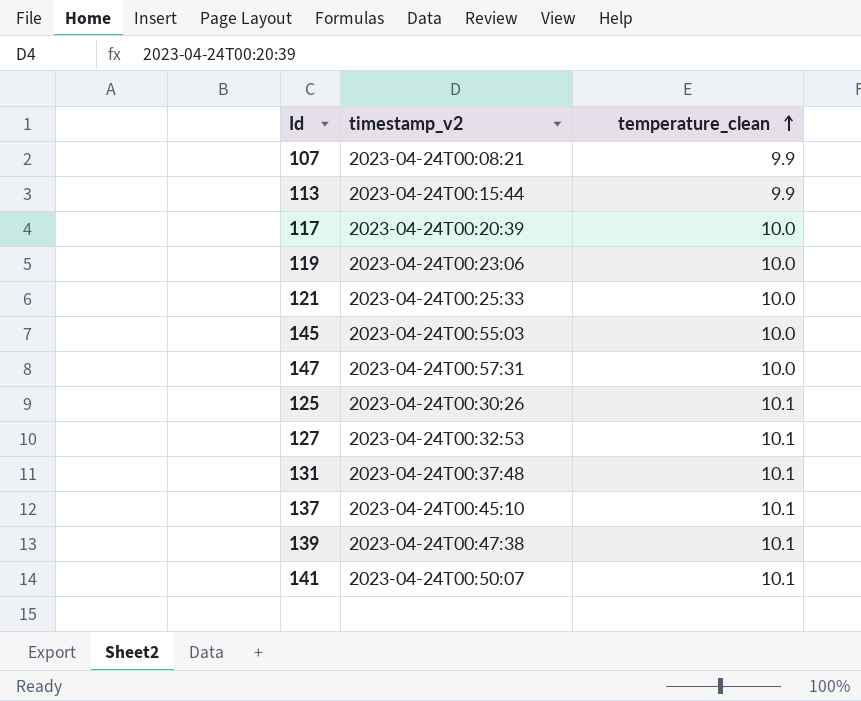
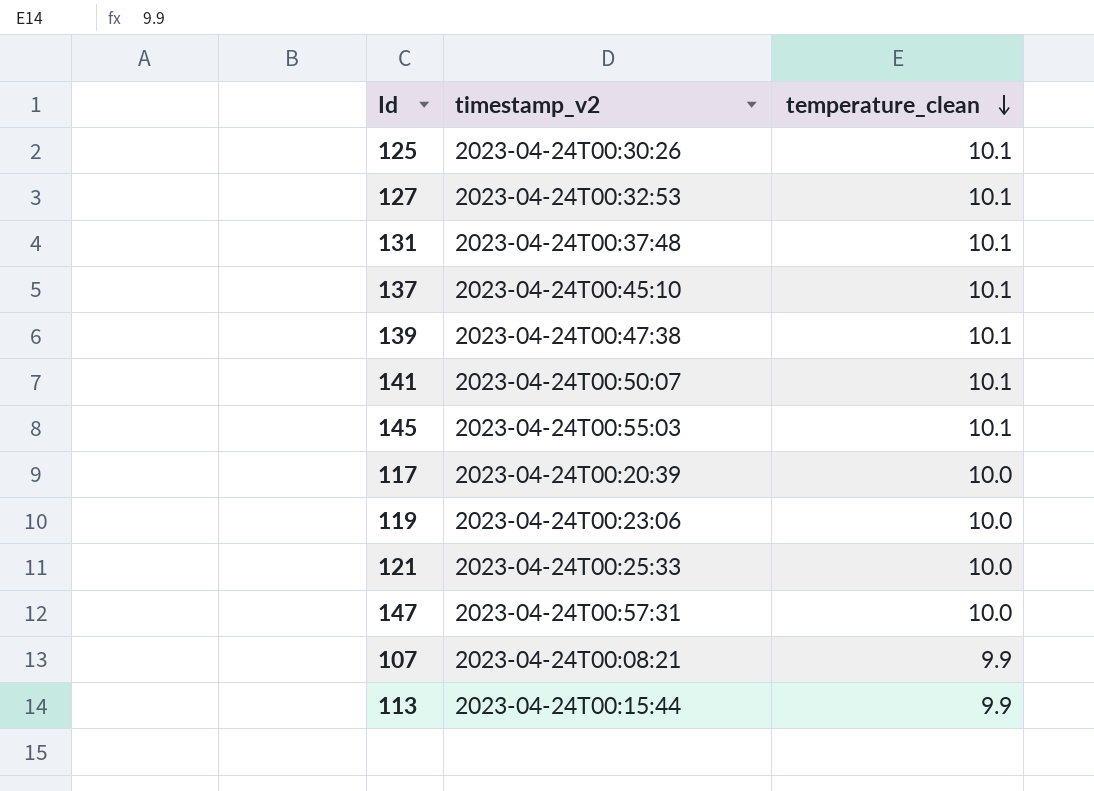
row order: temperature_clean ascending -> temperature_clean descending
145 | temperature_clean: 10.0 -> 10.1

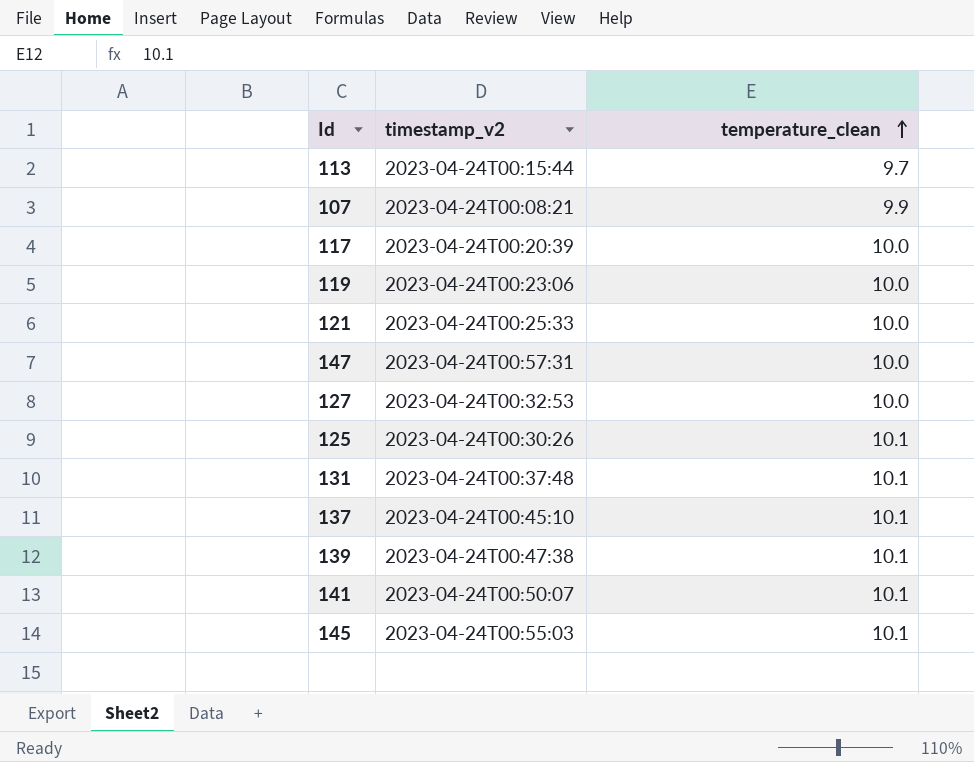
row order: temperature_clean descending -> temperature_clean ascending
113 | temperature_clean: 9.9 -> 9.7
127 | temperature_clean: 10.1 -> 10.0

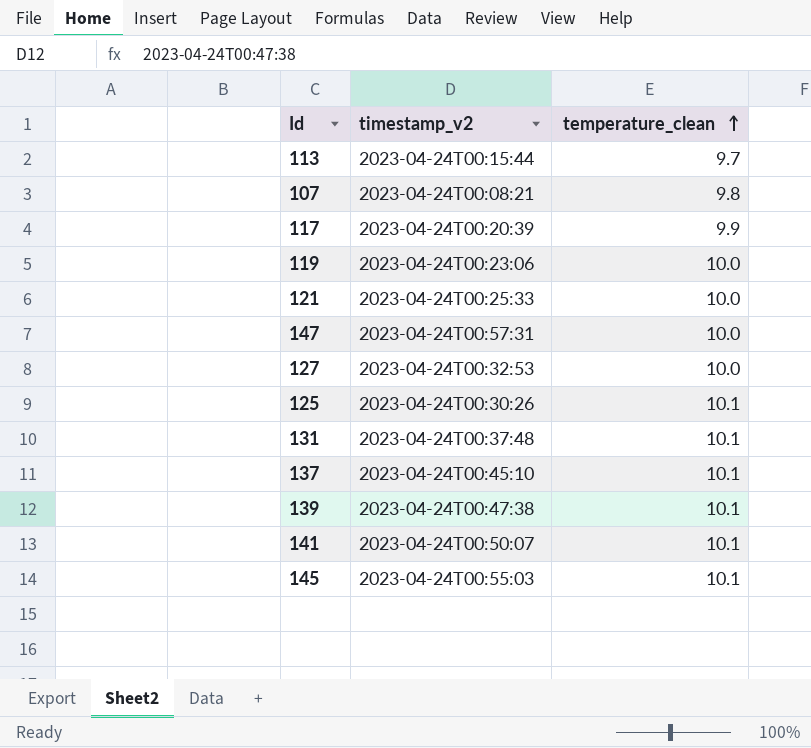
107 | temperature_clean: 9.9 -> 9.8
117 | temperature_clean: 10.0 -> 9.9

